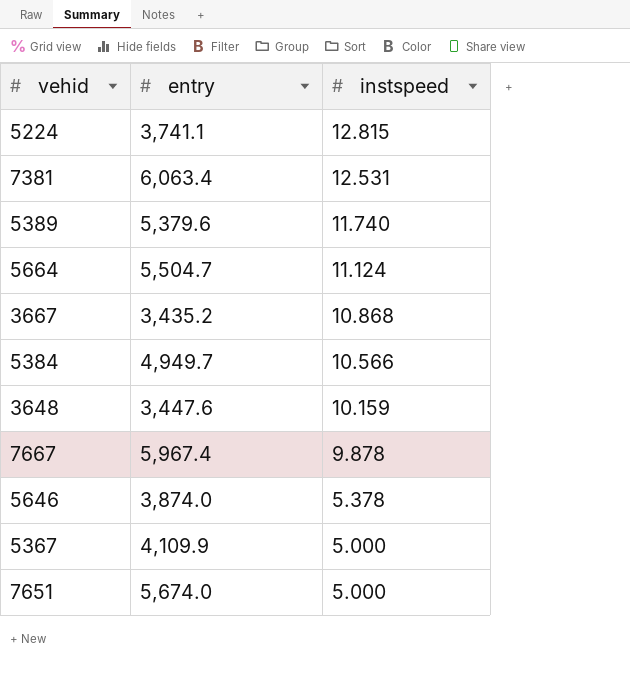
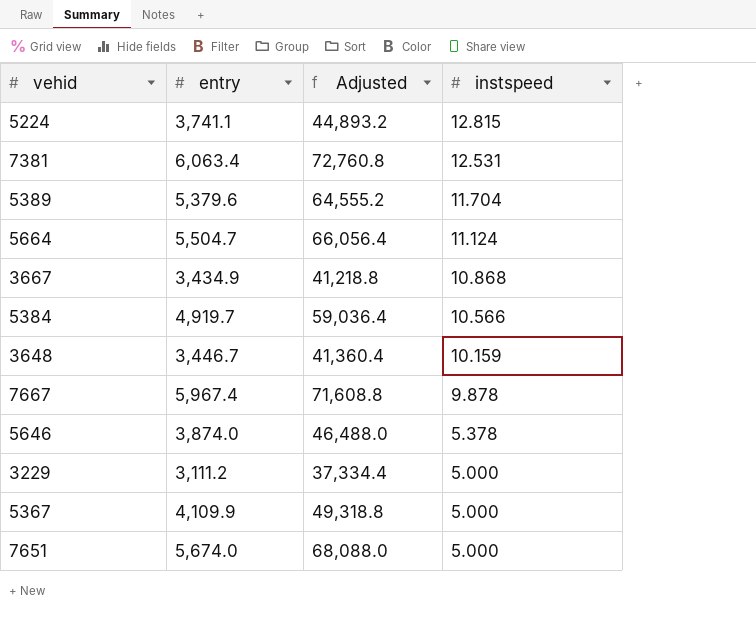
column Adjusted | formula: none -> [entry] * 12
5389 | instspeed: 11.740 -> 11.704
3667 | entry: 3,435.2 -> 3,434.9
5384 | entry: 4,949.7 -> 4,919.7
3648 | entry: 3,447.6 -> 3,446.7
row 3229: none -> 3,111.2 | 37,334.4 | 5.000

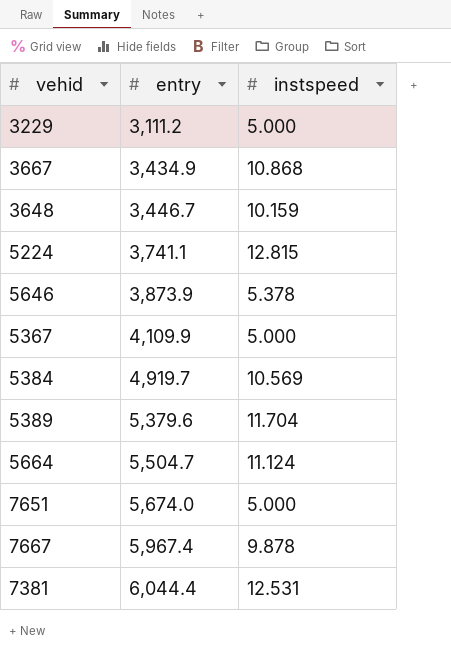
row order: instspeed descending -> entry ascending
column Adjusted | formula: [entry] * 12 -> none
5646 | entry: 3,874.0 -> 3,873.9
5384 | instspeed: 10.566 -> 10.569
7381 | entry: 6,063.4 -> 6,044.4

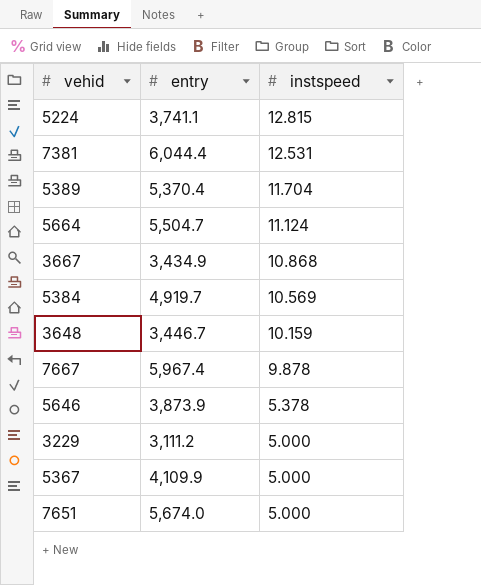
row order: entry ascending -> instspeed descending
5389 | entry: 5,379.6 -> 5,370.4

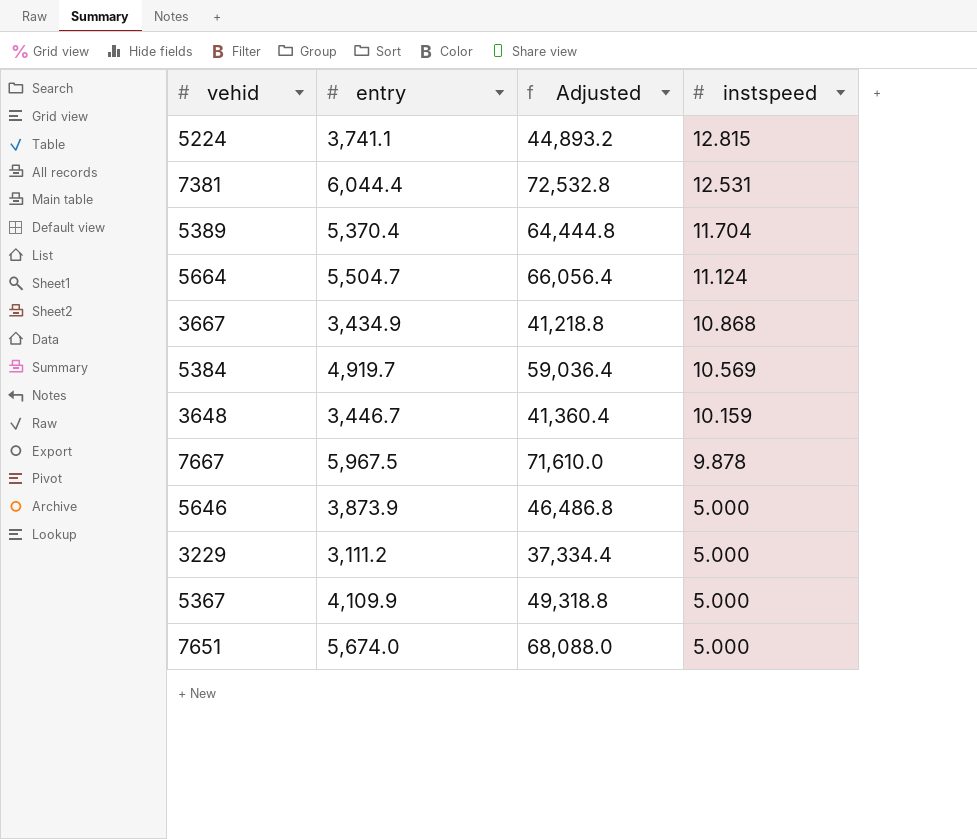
column Adjusted | formula: none -> [entry] * 12
7667 | entry: 5,967.4 -> 5,967.5
5646 | instspeed: 5.378 -> 5.000

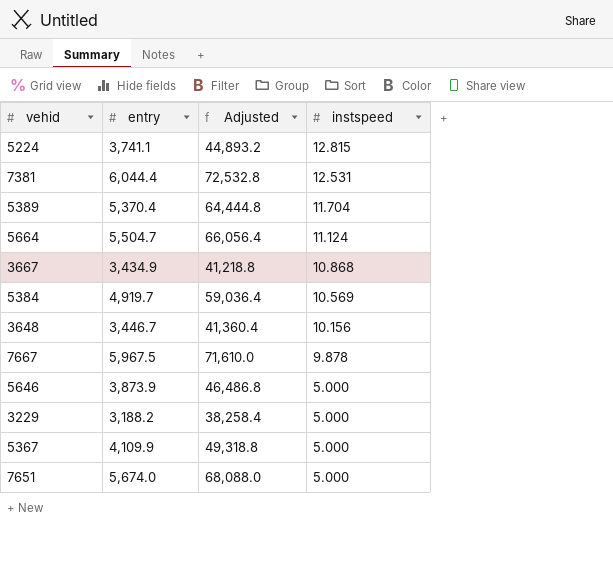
3648 | instspeed: 10.159 -> 10.156
3229 | entry: 3,111.2 -> 3,188.2
3229 | Adjusted: 37,334.4 -> 38,258.4

